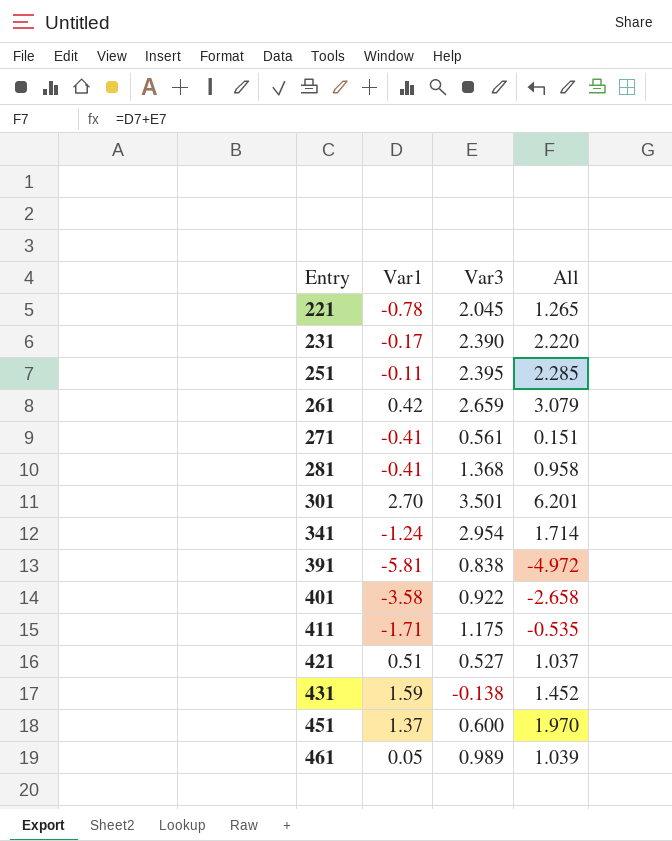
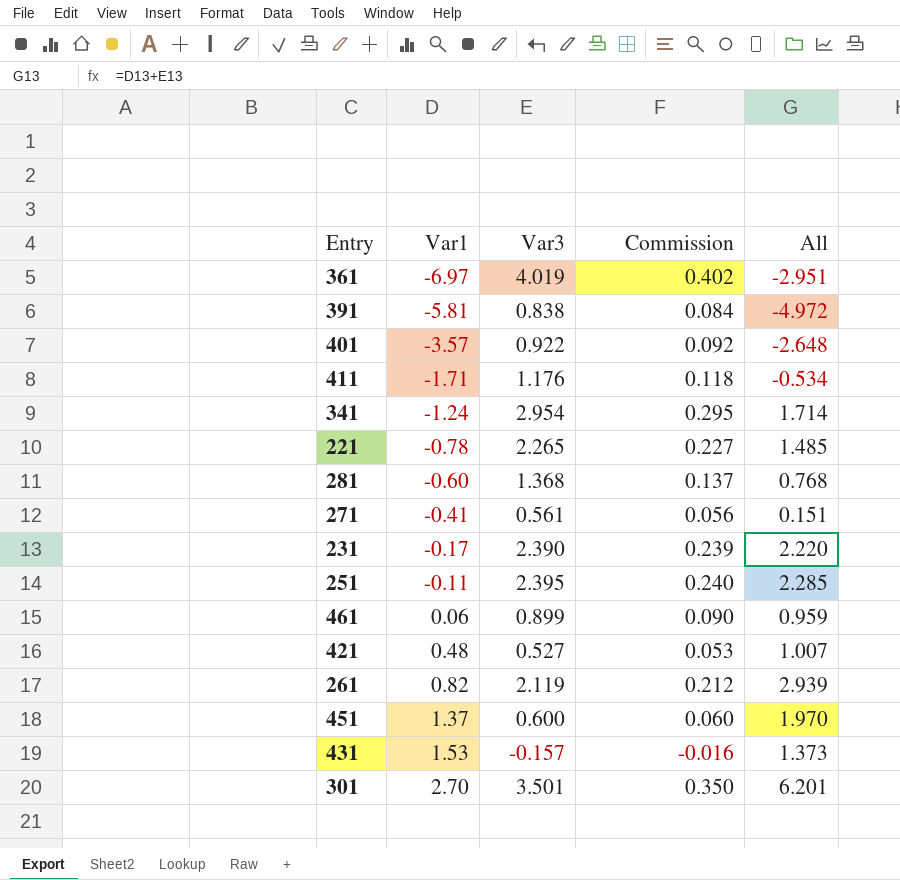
row order: Entry ascending -> Var1 ascending
column Commission | formula: none -> [Var3] * 0.1
row 361: none -> -6.97 | 4.019 | 0.402 | -2.951
401 | Var1: -3.58 -> -3.57
401 | All: -2.658 -> -2.648
411 | Var3: 1.175 -> 1.176
411 | All: -0.535 -> -0.534
221 | Var3: 2.045 -> 2.265
221 | All: 1.265 -> 1.485
281 | Var1: -0.41 -> -0.60
281 | All: 0.958 -> 0.768
461 | Var1: 0.05 -> 0.06
461 | Var3: 0.989 -> 0.899
461 | All: 1.039 -> 0.959
421 | Var1: 0.51 -> 0.48
421 | All: 1.037 -> 1.007
261 | Var1: 0.42 -> 0.82
261 | Var3: 2.659 -> 2.119
261 | All: 3.079 -> 2.939
431 | Var1: 1.59 -> 1.53
431 | Var3: -0.138 -> -0.157
431 | All: 1.452 -> 1.373

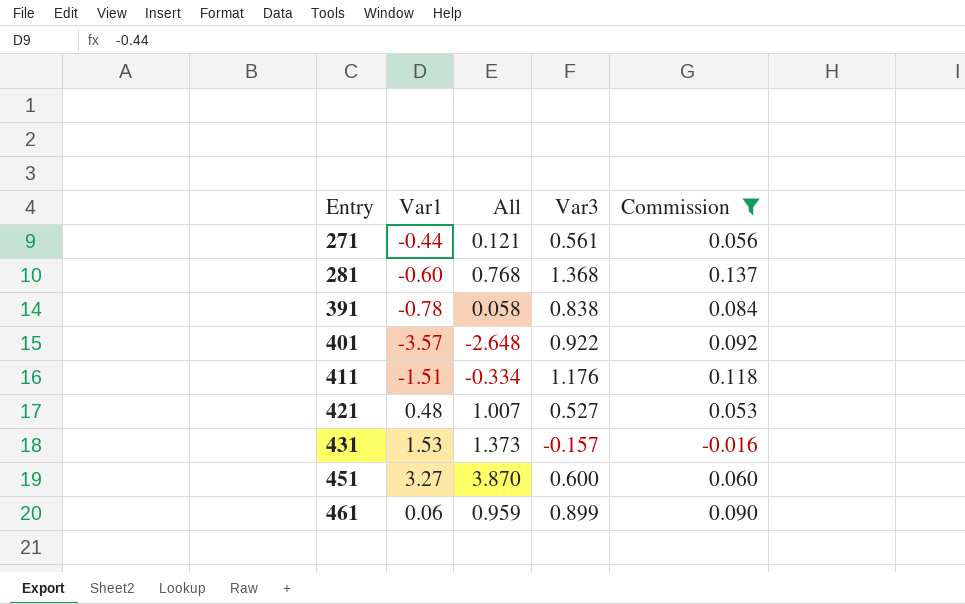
filter: none -> Commission <= 0.137
row order: Var1 ascending -> Entry ascending
column All | position: 5 -> 3
271 | Var1: -0.41 -> -0.44
271 | All: 0.151 -> 0.121
391 | Var1: -5.81 -> -0.78
391 | All: -4.972 -> 0.058
411 | Var1: -1.71 -> -1.51
411 | All: -0.534 -> -0.334
451 | Var1: 1.37 -> 3.27
451 | All: 1.970 -> 3.870

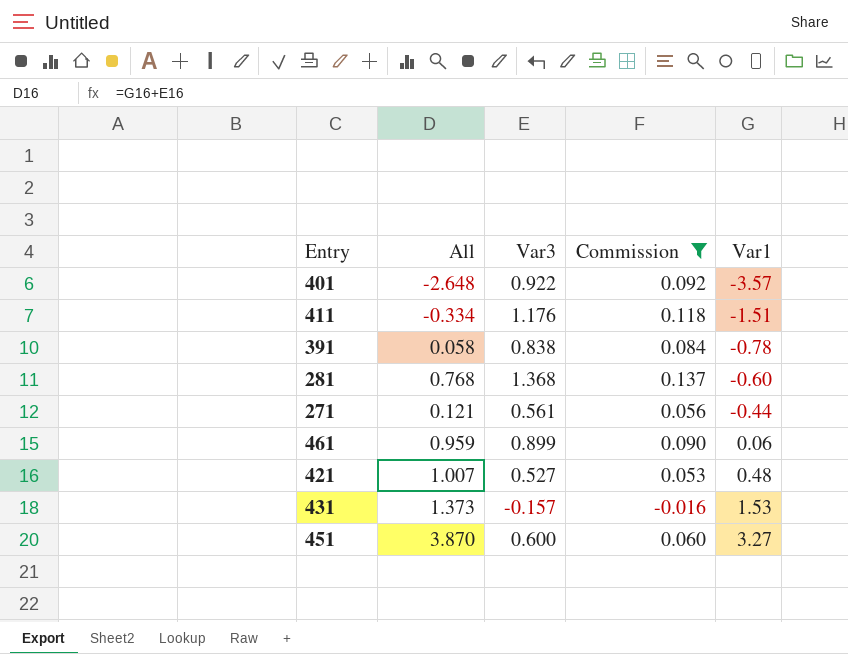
row order: Entry ascending -> Var1 ascending
column Var1 | position: 2 -> 5

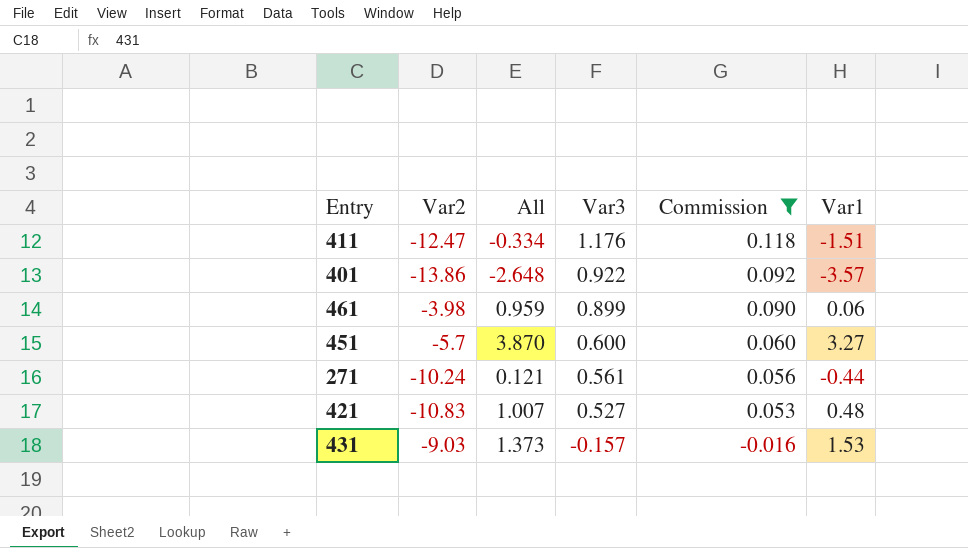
row order: Var1 ascending -> Var3 descending
column Var2 | position: none -> 2
row 391: 0.058 | 0.838 | 0.084 | -0.78 -> none
row 281: 0.768 | 1.368 | 0.137 | -0.60 -> none

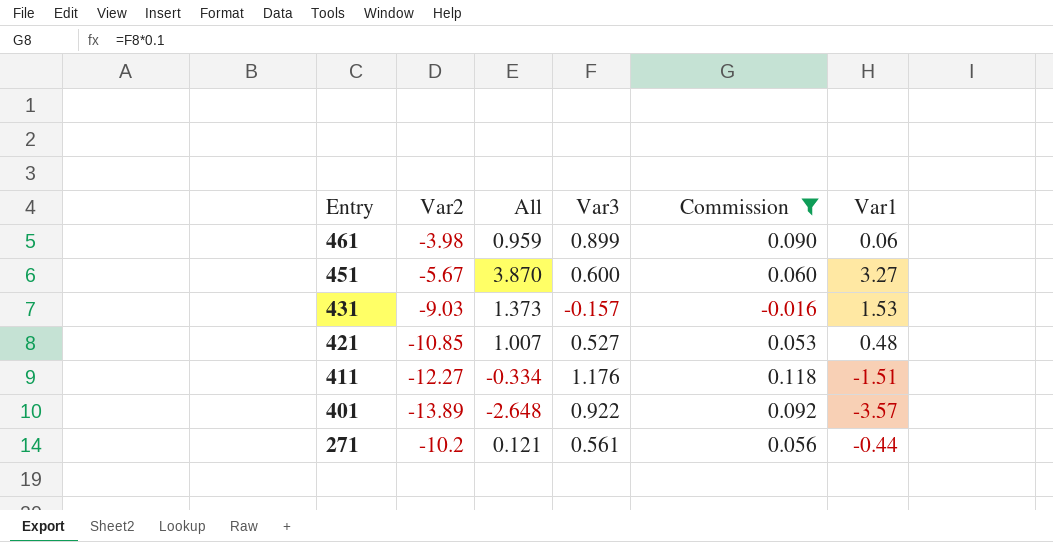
row order: Var3 descending -> Entry descending
451 | Var2: -5.7 -> -5.67
421 | Var2: -10.83 -> -10.85
411 | Var2: -12.47 -> -12.27
401 | Var2: -13.86 -> -13.89
271 | Var2: -10.24 -> -10.2

